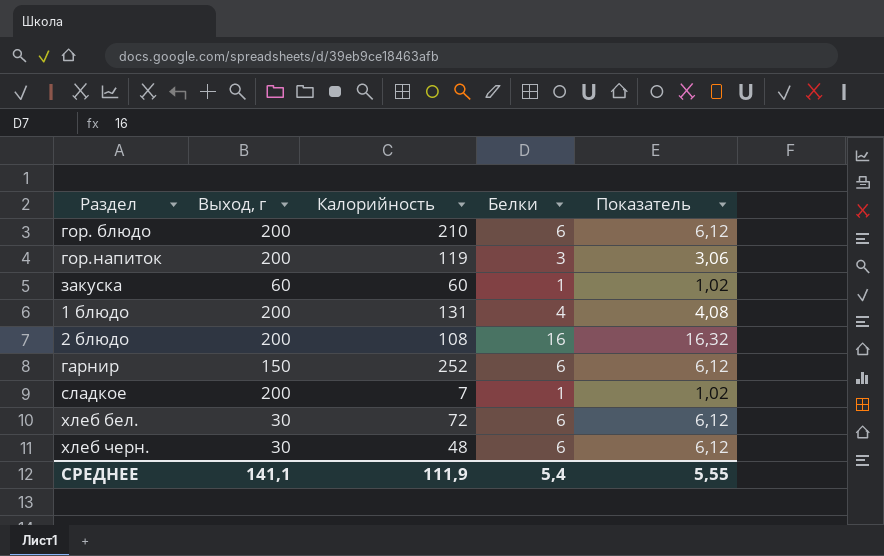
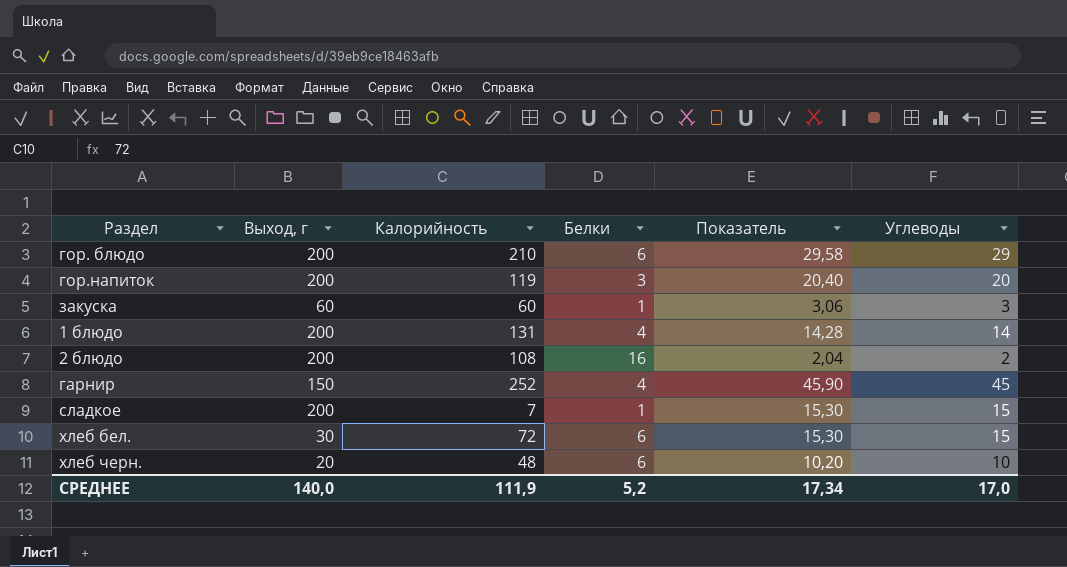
column Показатель | formula: [Белки] * 1,02 -> [Углеводы] * 1,02
column Углеводы | position: none -> 6
гарнир | Белки: 6 -> 4
хлеб черн. | Выход, г: 30 -> 20
СРЕДНЕЕ | Выход, г: 141,1 -> 140,0
СРЕДНЕЕ | Белки: 5,4 -> 5,2
СРЕДНЕЕ | Показатель: 5,55 -> 17,34

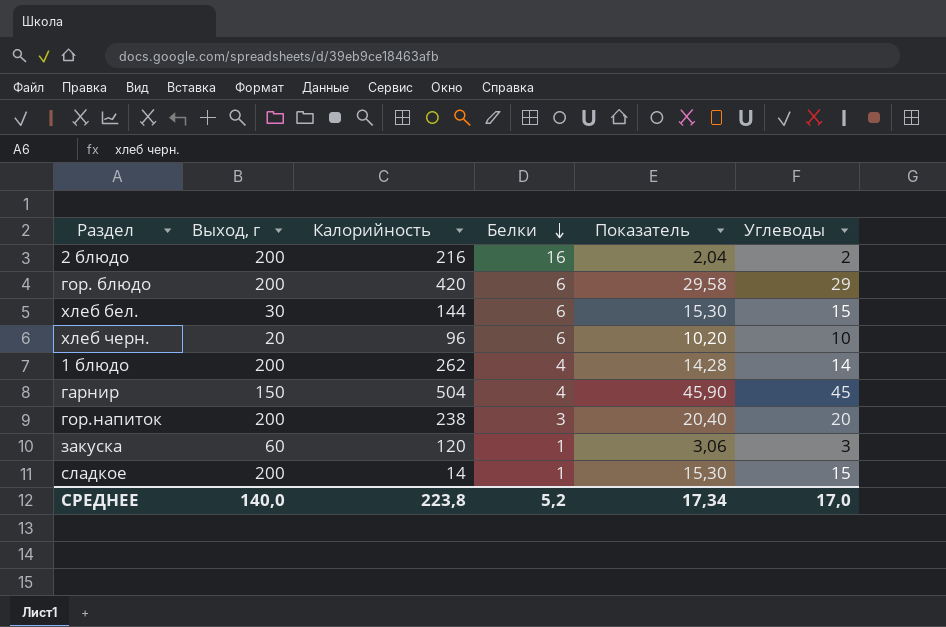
row order: none -> Белки descending
2 блюдо | Калорийность: 108 -> 216
гор. блюдо | Калорийность: 210 -> 420
хлеб бел. | Калорийность: 72 -> 144
хлеб черн. | Калорийность: 48 -> 96
1 блюдо | Калорийность: 131 -> 262
гарнир | Калорийность: 252 -> 504
гор.напиток | Калорийность: 119 -> 238
закуска | Калорийность: 60 -> 120
сладкое | Калорийность: 7 -> 14
СРЕДНЕЕ | Калорийность: 111,9 -> 223,8

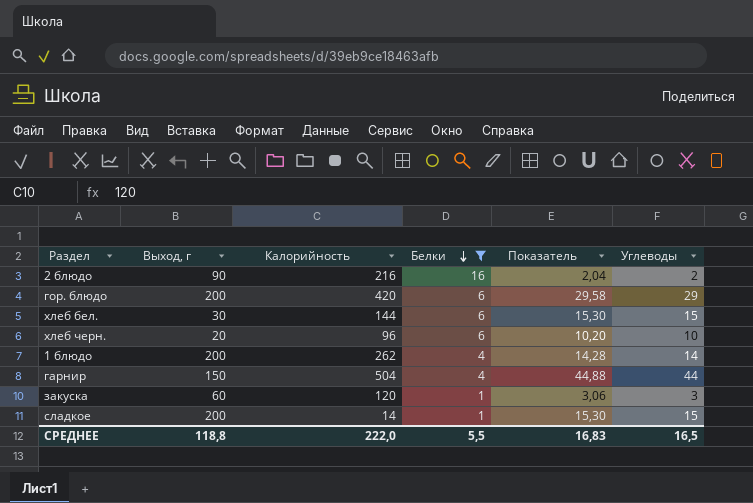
filter: none -> Белки != 3
2 блюдо | Выход, г: 200 -> 90
гарнир | Показатель: 45,90 -> 44,88
гарнир | Углеводы: 45 -> 44
СРЕДНЕЕ | Выход, г: 140,0 -> 118,8
СРЕДНЕЕ | Калорийность: 223,8 -> 222,0
СРЕДНЕЕ | Белки: 5,2 -> 5,5
СРЕДНЕЕ | Показатель: 17,34 -> 16,83
СРЕДНЕЕ | Углеводы: 17,0 -> 16,5

